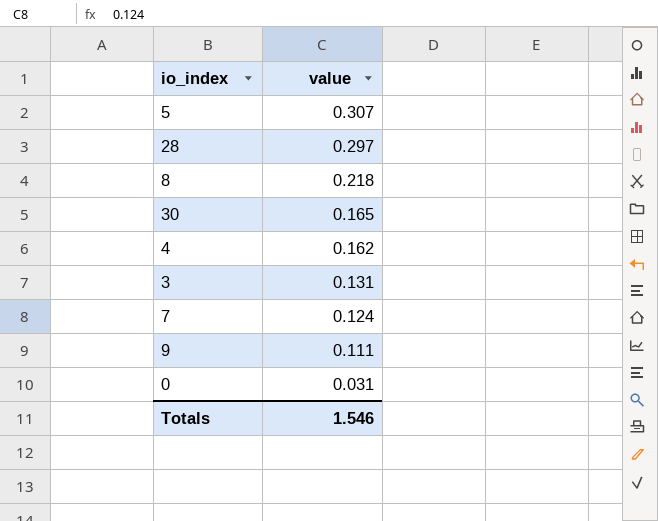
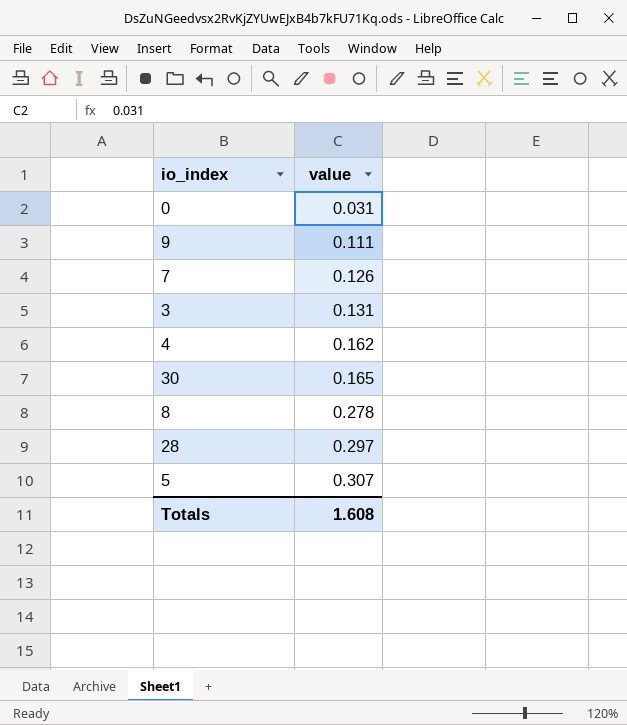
row order: value descending -> value ascending
7 | value: 0.124 -> 0.126
8 | value: 0.218 -> 0.278
Totals | value: 1.546 -> 1.608

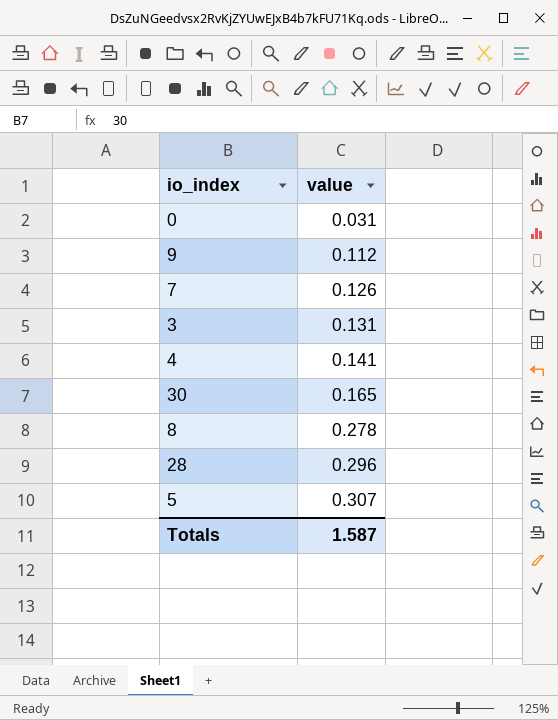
9 | value: 0.111 -> 0.112
4 | value: 0.162 -> 0.141
28 | value: 0.297 -> 0.296
Totals | value: 1.608 -> 1.587

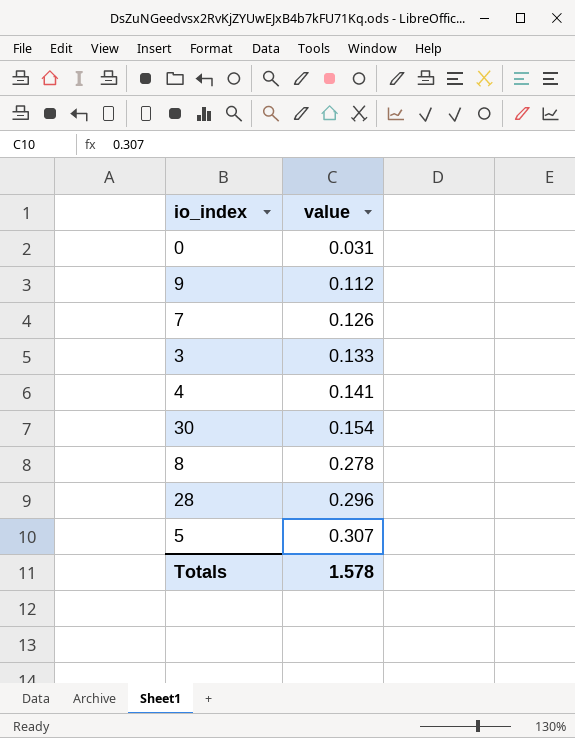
3 | value: 0.131 -> 0.133
30 | value: 0.165 -> 0.154
Totals | value: 1.587 -> 1.578

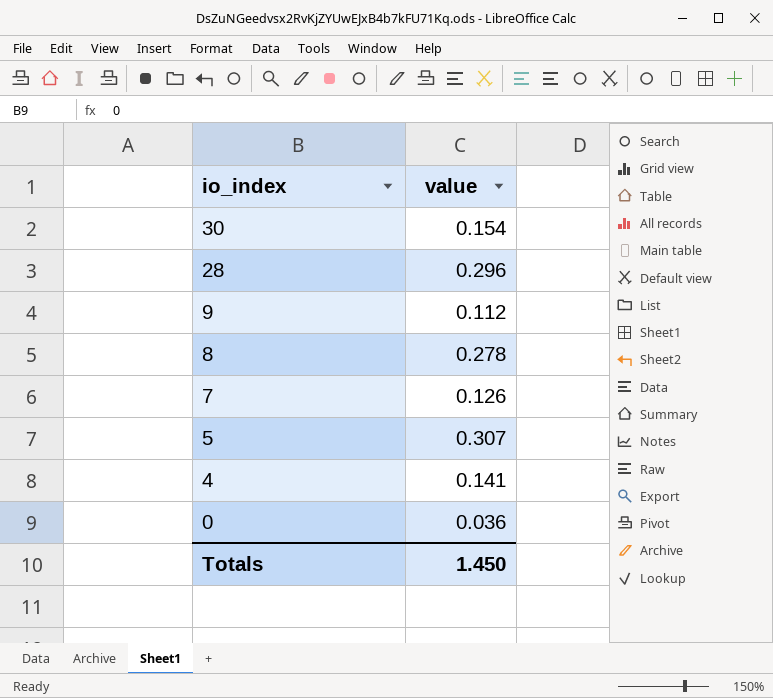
row order: value ascending -> io_index descending
row 3: 0.133 -> none
0 | value: 0.031 -> 0.036
Totals | value: 1.578 -> 1.450

